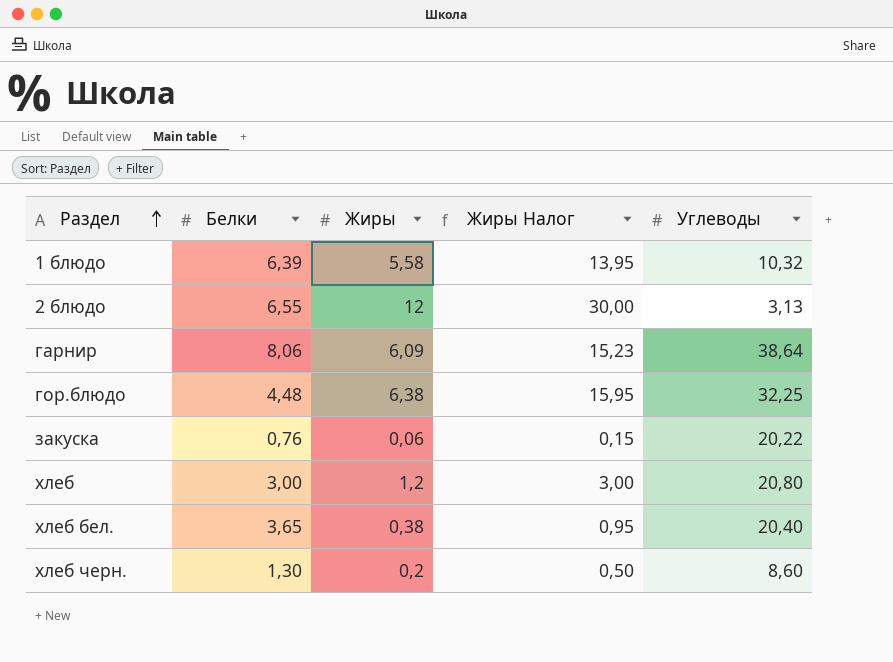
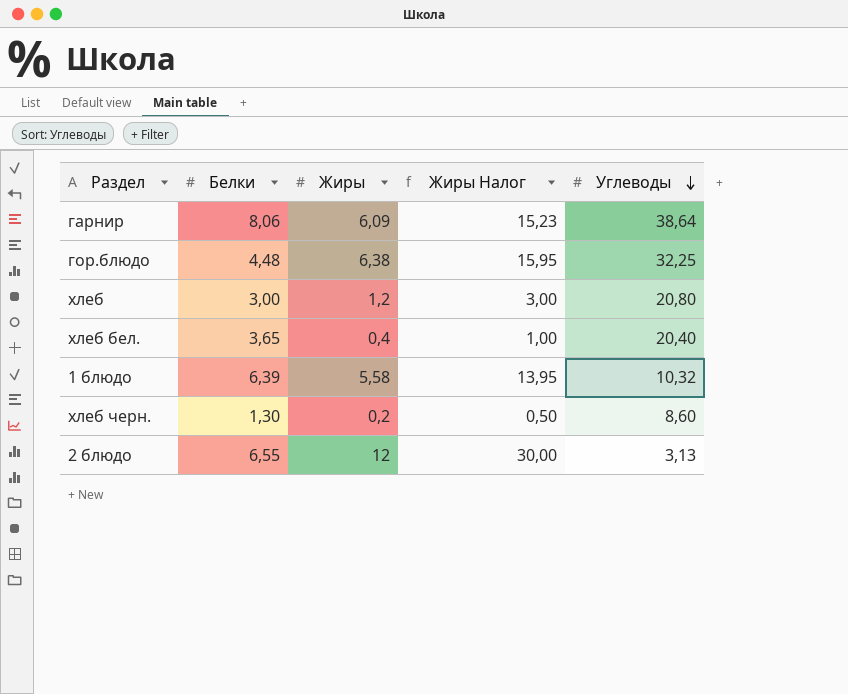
row order: Раздел ascending -> Углеводы descending
row закуска: 0,76 | 0,06 | 0,15 | 20,22 -> none
хлеб бел. | Жиры: 0,38 -> 0,4
хлеб бел. | Жиры Налог: 0,95 -> 1,00

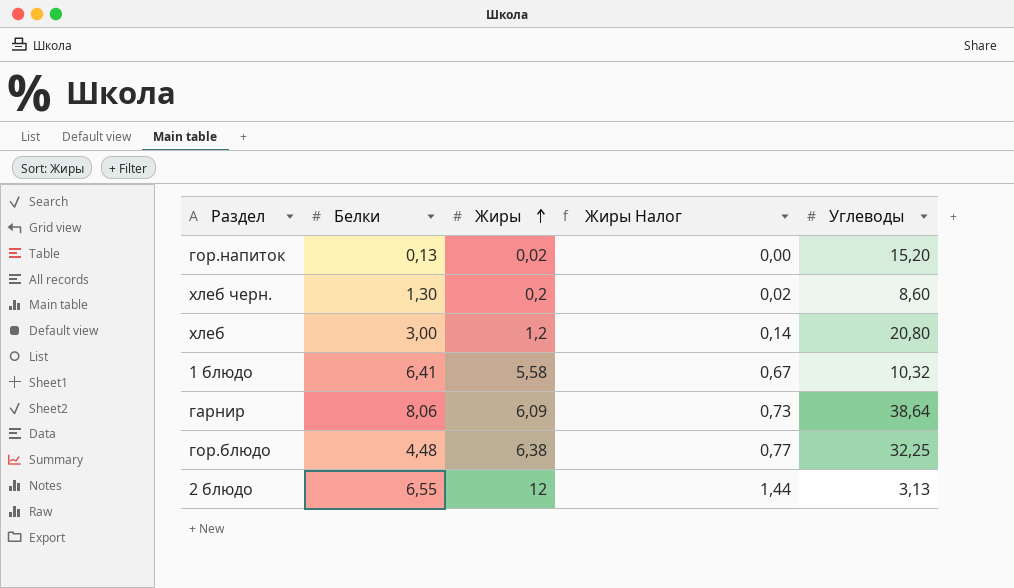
row order: Углеводы descending -> Жиры ascending
column Жиры Налог | formula: [Жиры] * 2,5 -> [Жиры] * 0,12
row хлеб бел.: 3,65 | 0,4 | 1,00 | 20,40 -> none
row гор.напиток: none -> 0,13 | 0,02 | 0,00 | 15,20
1 блюдо | Белки: 6,39 -> 6,41

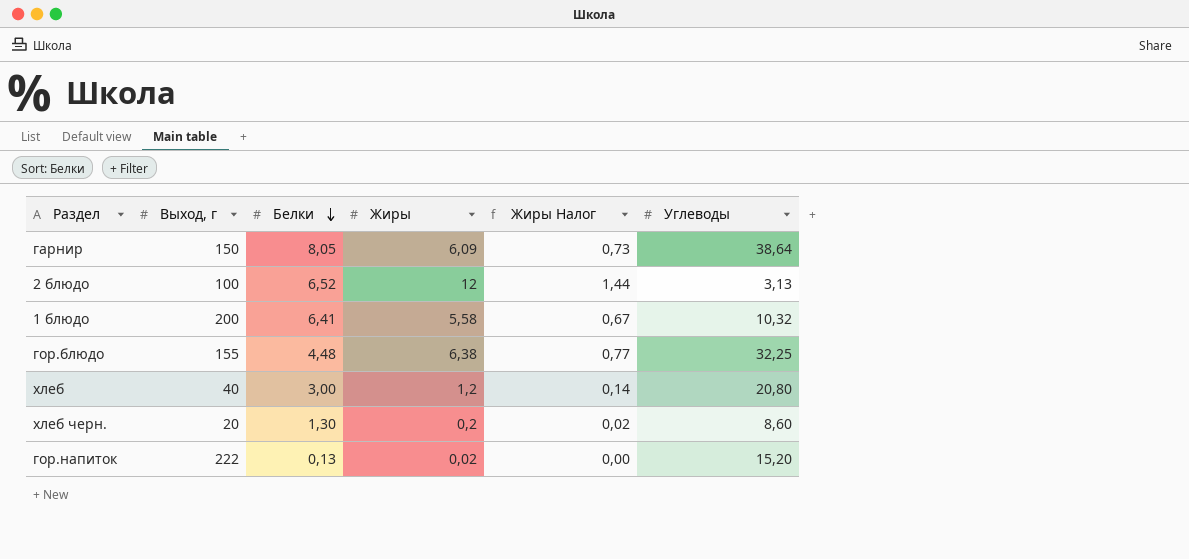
row order: Жиры ascending -> Белки descending
column Выход, г | position: none -> 2
гарнир | Белки: 8,06 -> 8,05
2 блюдо | Белки: 6,55 -> 6,52

